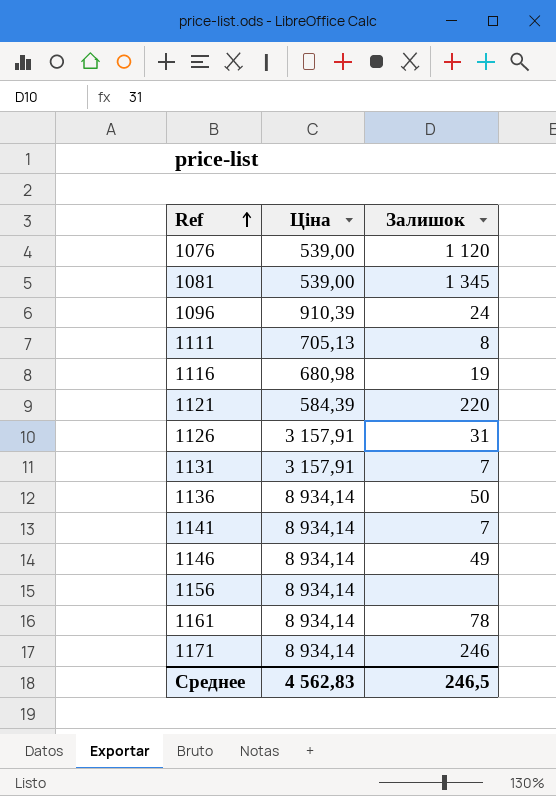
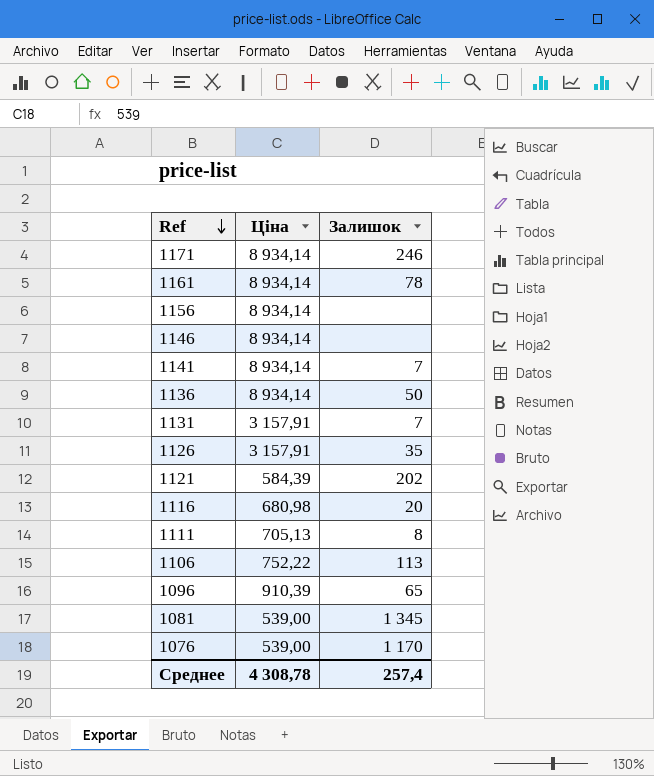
row order: Ref ascending -> Ref descending
1146 | Залишок: 49 -> none
1126 | Залишок: 31 -> 35
1121 | Залишок: 220 -> 202
1116 | Залишок: 19 -> 20
row 1106: none -> 752,22 | 113
1096 | Залишок: 24 -> 65
1076 | Залишок: 1 120 -> 1 170
Среднее | Ціна: 4 562,83 -> 4 308,78
Среднее | Залишок: 246,5 -> 257,4

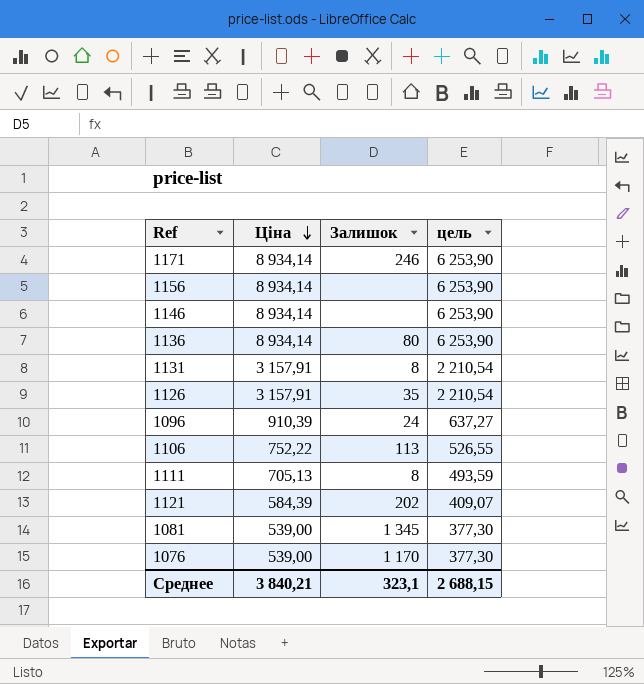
row order: Ref descending -> Ціна descending
column цель | formula: none -> [Ціна] * 0,7
row 1161: 8 934,14 | 78 -> none
row 1141: 8 934,14 | 7 -> none
row 1116: 680,98 | 20 -> none
1136 | Залишок: 50 -> 80
1131 | Залишок: 7 -> 8
1096 | Залишок: 65 -> 24
Среднее | Ціна: 4 308,78 -> 3 840,21
Среднее | Залишок: 257,4 -> 323,1

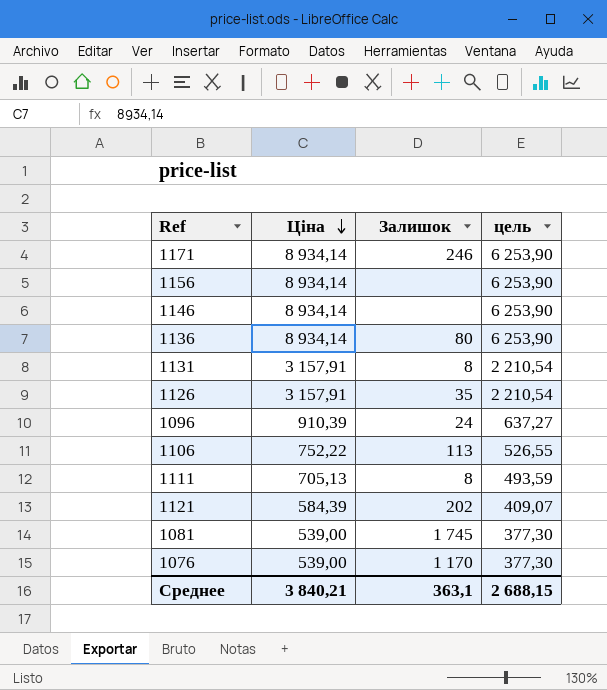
1081 | Залишок: 1 345 -> 1 745
Среднее | Залишок: 323,1 -> 363,1

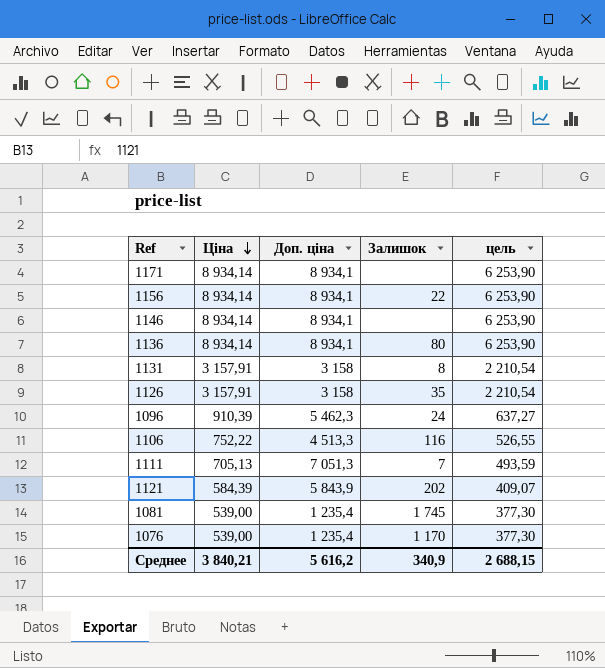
column Доп. ціна | position: none -> 3
1171 | Залишок: 246 -> none
1156 | Залишок: none -> 22
1106 | Залишок: 113 -> 116
1111 | Залишок: 8 -> 7
Среднее | Залишок: 363,1 -> 340,9

